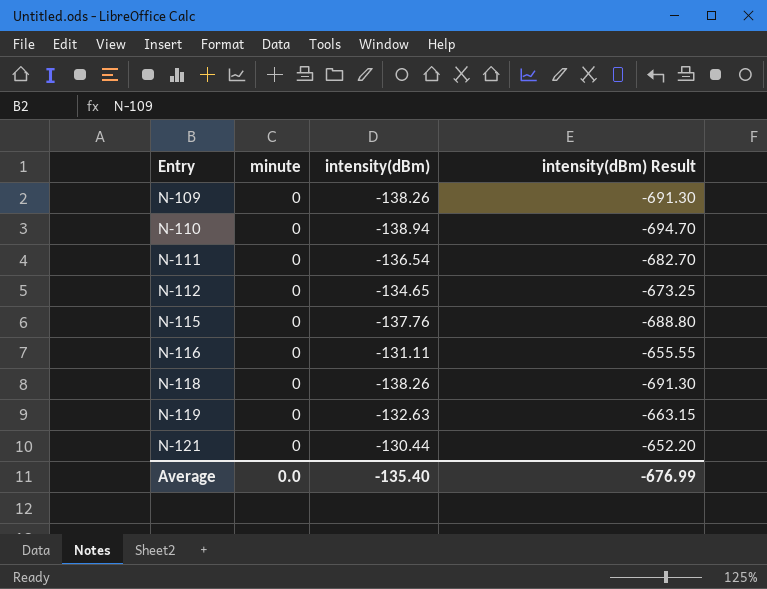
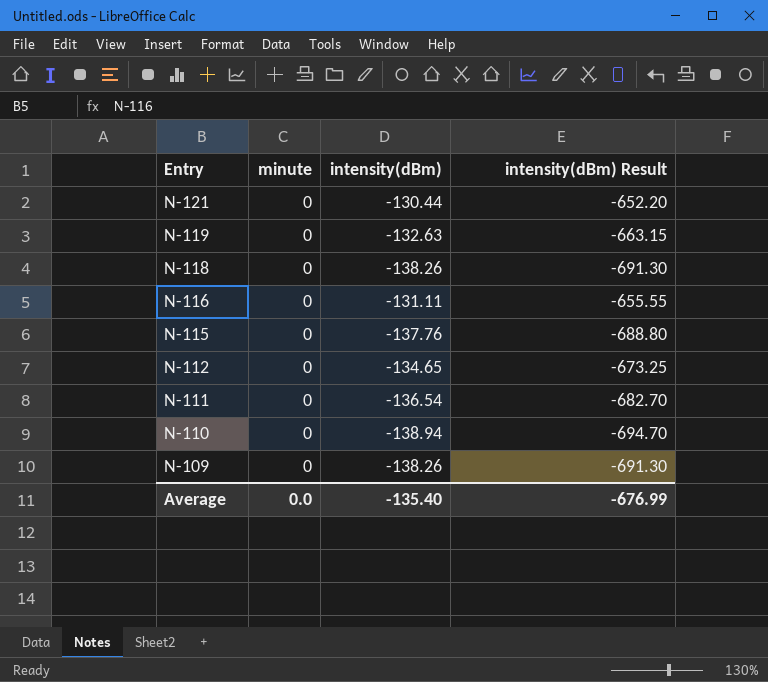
row order: Entry ascending -> Entry descending

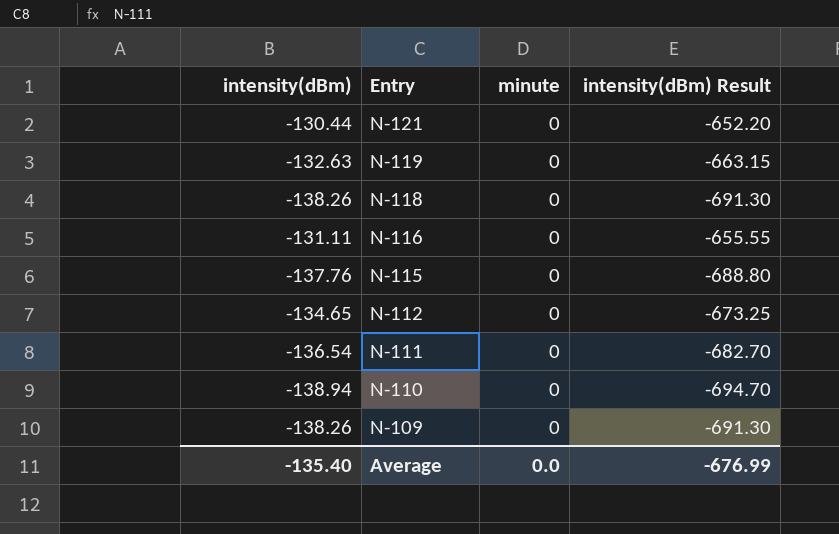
column intensity(dBm) | position: 3 -> 1

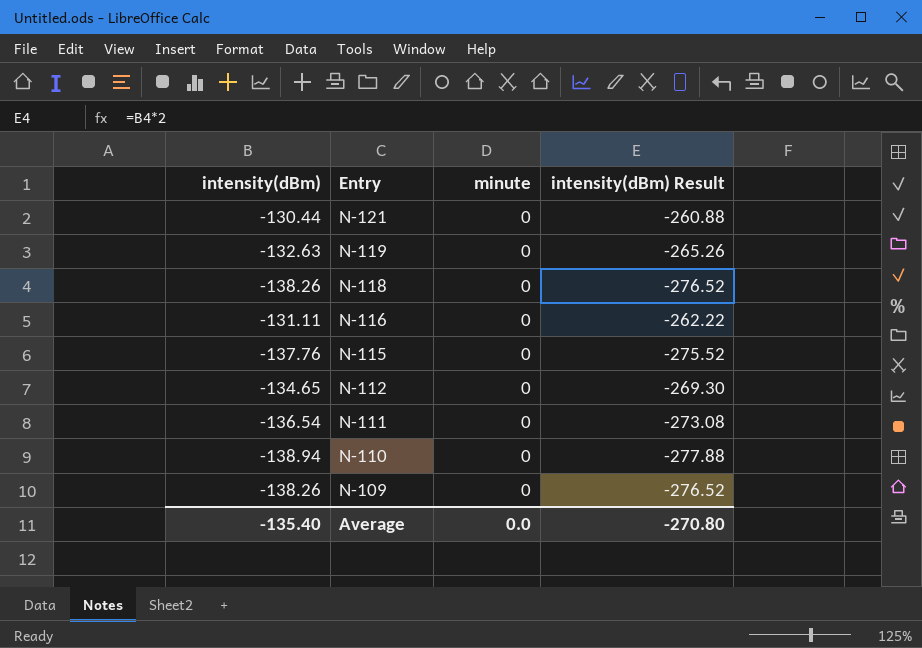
column intensity(dBm) Result | formula: [intensity(dBm)] * 5 -> [intensity(dBm)] * 2
Average | intensity(dBm) Result: -676.99 -> -270.80

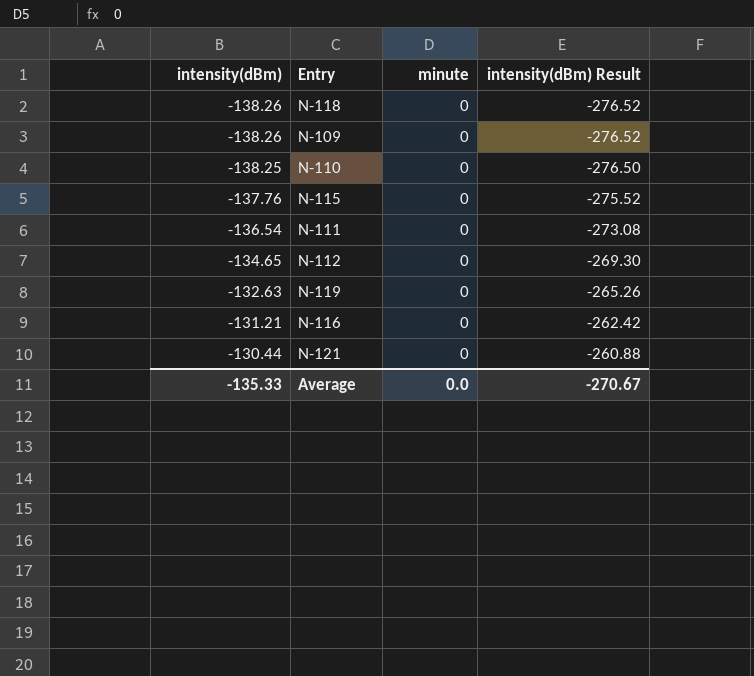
row order: Entry descending -> intensity(dBm) ascending
N-110 | intensity(dBm): -138.94 -> -138.25
N-110 | intensity(dBm) Result: -277.88 -> -276.50
N-116 | intensity(dBm): -131.11 -> -131.21
N-116 | intensity(dBm) Result: -262.22 -> -262.42
Average | intensity(dBm): -135.40 -> -135.33
Average | intensity(dBm) Result: -270.80 -> -270.67

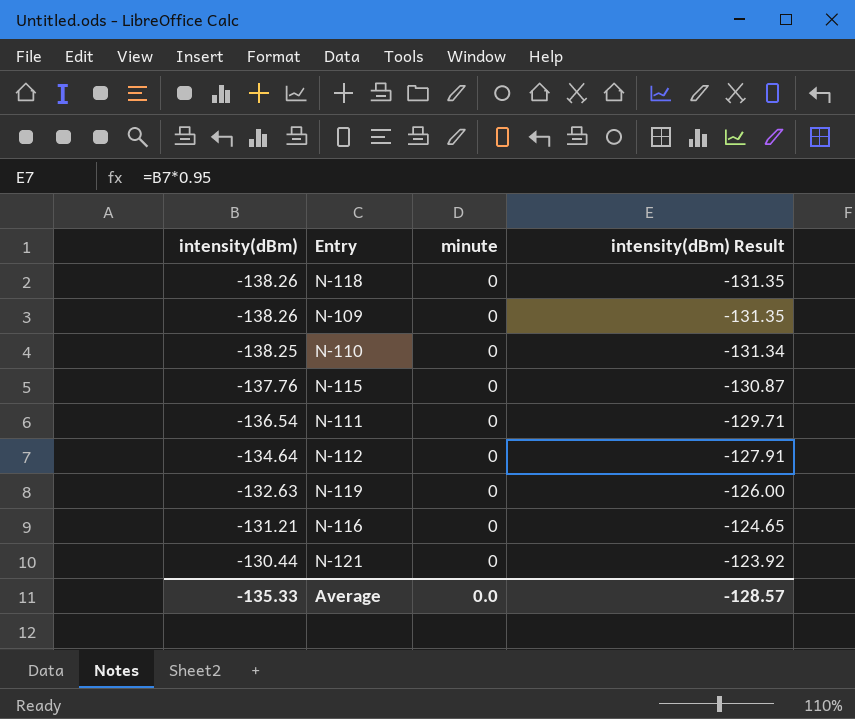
column intensity(dBm) Result | formula: [intensity(dBm)] * 2 -> [intensity(dBm)] * 0.95
N-112 | intensity(dBm): -134.65 -> -134.64
Average | intensity(dBm) Result: -270.67 -> -128.57

